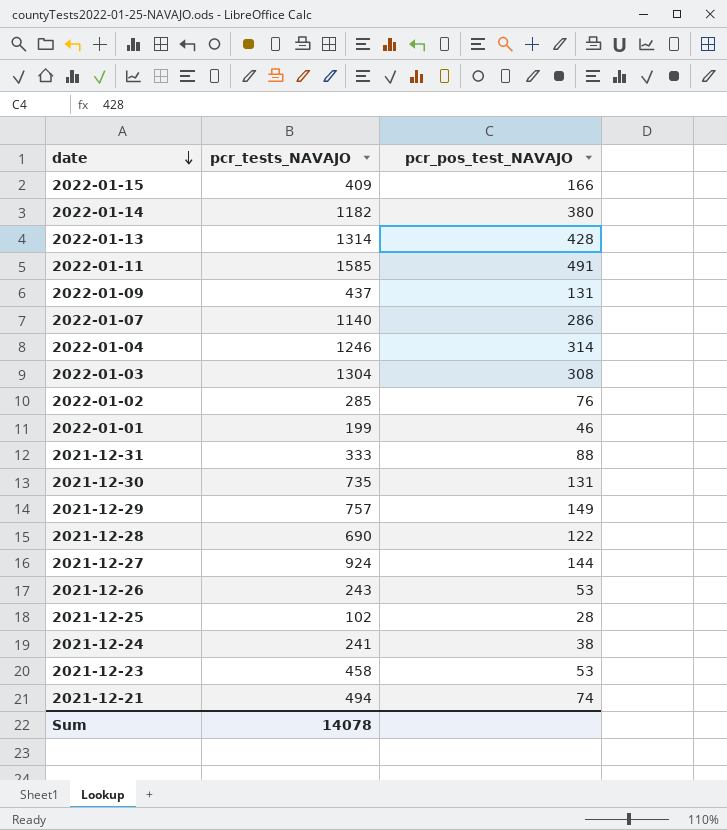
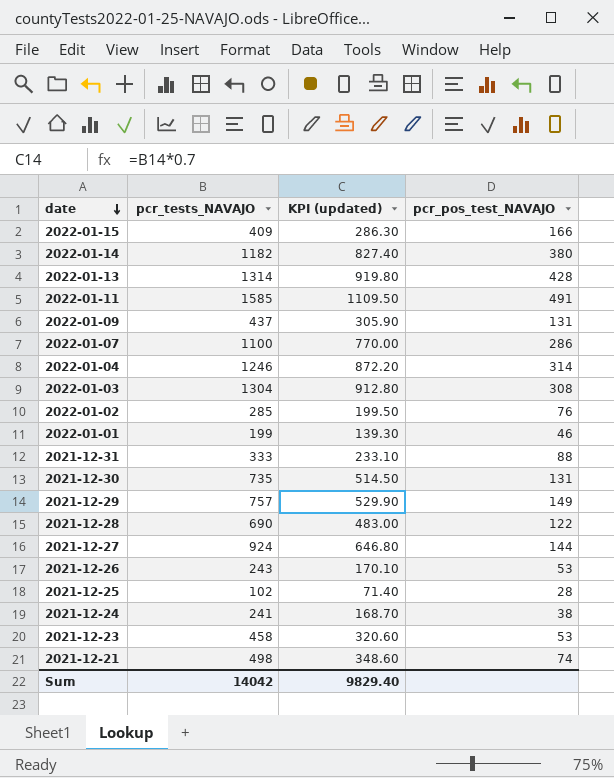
column KPI (updated) | formula: none -> [pcr_tests_NAVAJO] * 0.7
2022-01-07 | pcr_tests_NAVAJO: 1140 -> 1100
2021-12-21 | pcr_tests_NAVAJO: 494 -> 498
Sum | pcr_tests_NAVAJO: 14078 -> 14042

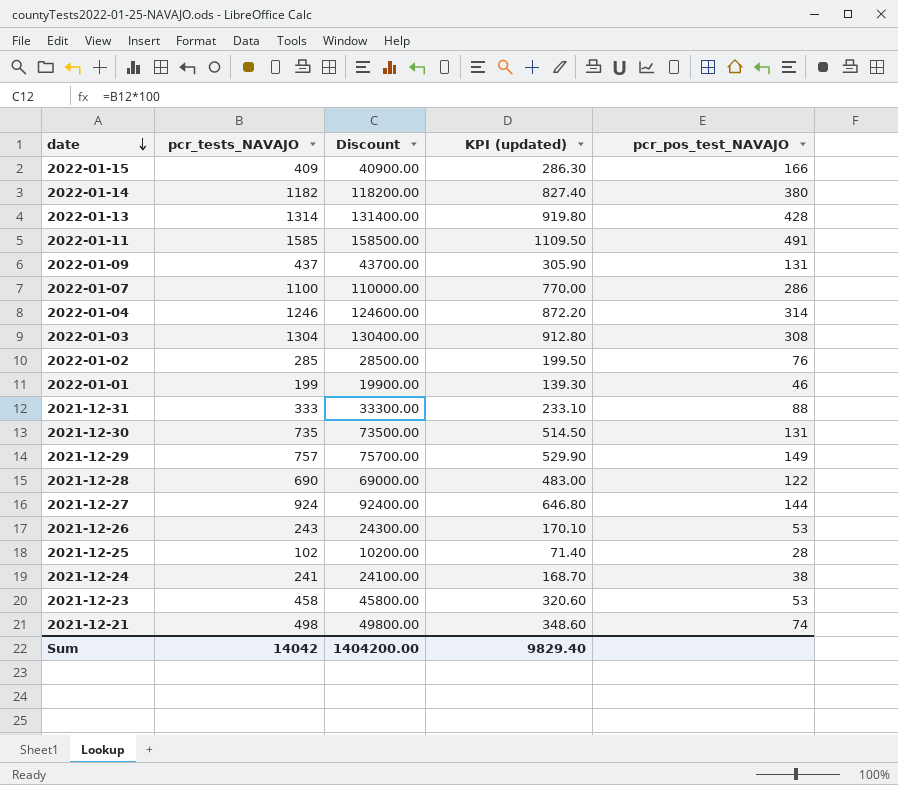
column Discount | formula: none -> [pcr_tests_NAVAJO] * 100

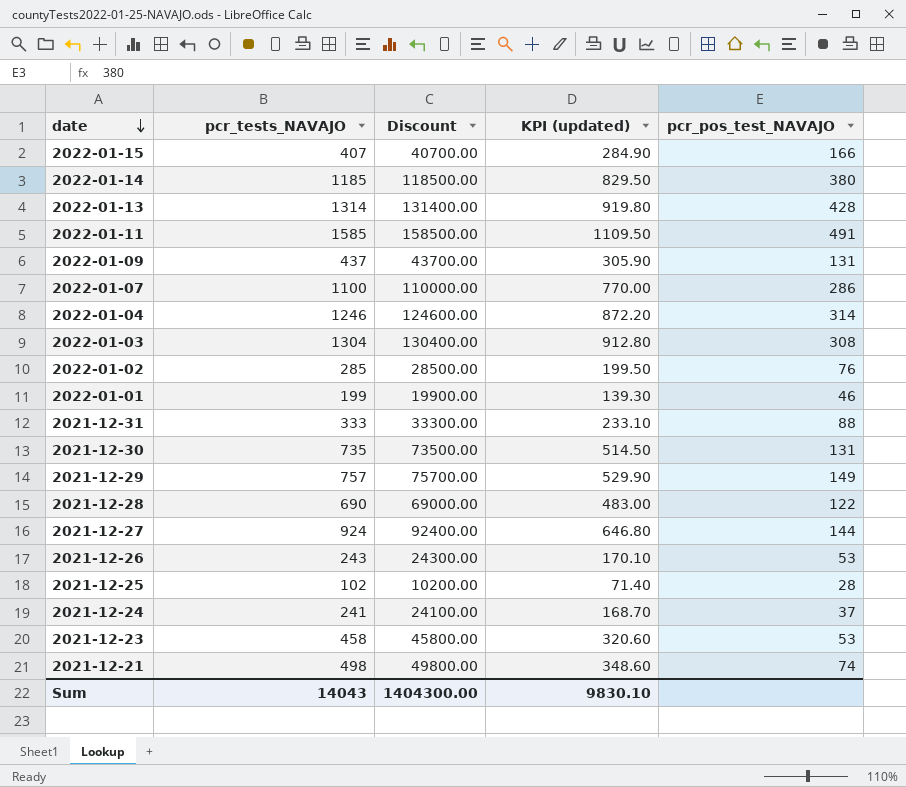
2022-01-15 | pcr_tests_NAVAJO: 409 -> 407
2022-01-15 | Discount: 40900.00 -> 40700.00
2022-01-15 | KPI (updated): 286.30 -> 284.90
2022-01-14 | pcr_tests_NAVAJO: 1182 -> 1185
2022-01-14 | Discount: 118200.00 -> 118500.00
2022-01-14 | KPI (updated): 827.40 -> 829.50
2021-12-24 | pcr_pos_test_NAVAJO: 38 -> 37
Sum | pcr_tests_NAVAJO: 14042 -> 14043
Sum | Discount: 1404200.00 -> 1404300.00
Sum | KPI (updated): 9829.40 -> 9830.10

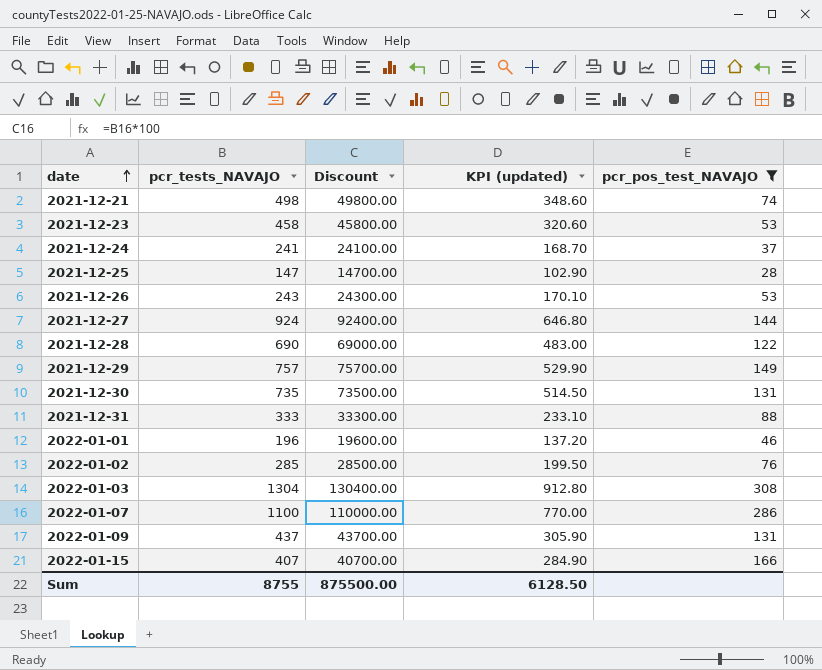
filter: none -> pcr_pos_test_NAVAJO <= 308
row order: date descending -> date ascending
2021-12-25 | pcr_tests_NAVAJO: 102 -> 147
2021-12-25 | Discount: 10200.00 -> 14700.00
2021-12-25 | KPI (updated): 71.40 -> 102.90
2022-01-01 | pcr_tests_NAVAJO: 199 -> 196
2022-01-01 | Discount: 19900.00 -> 19600.00
2022-01-01 | KPI (updated): 139.30 -> 137.20
Sum | pcr_tests_NAVAJO: 14043 -> 8755
Sum | Discount: 1404300.00 -> 875500.00
Sum | KPI (updated): 9830.10 -> 6128.50

